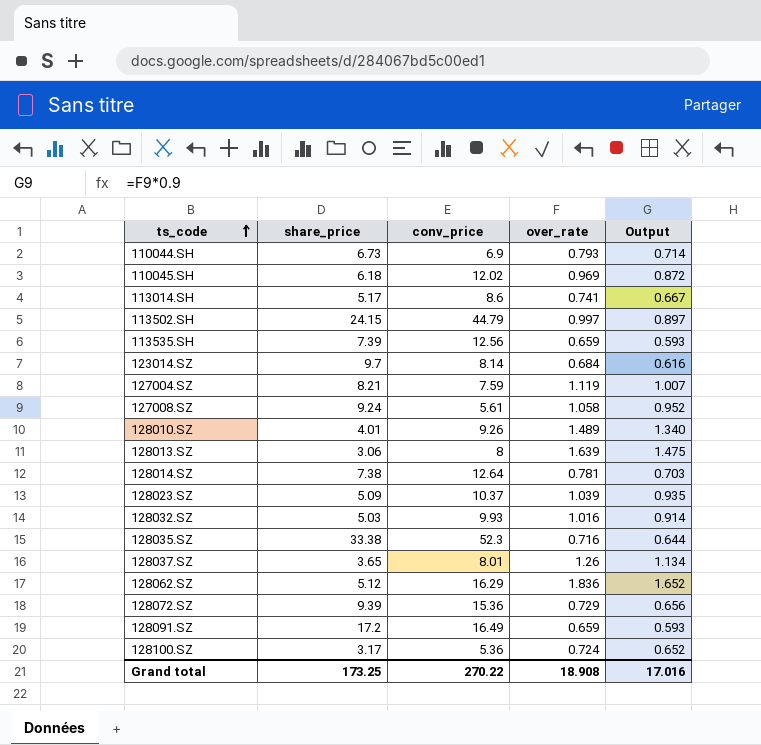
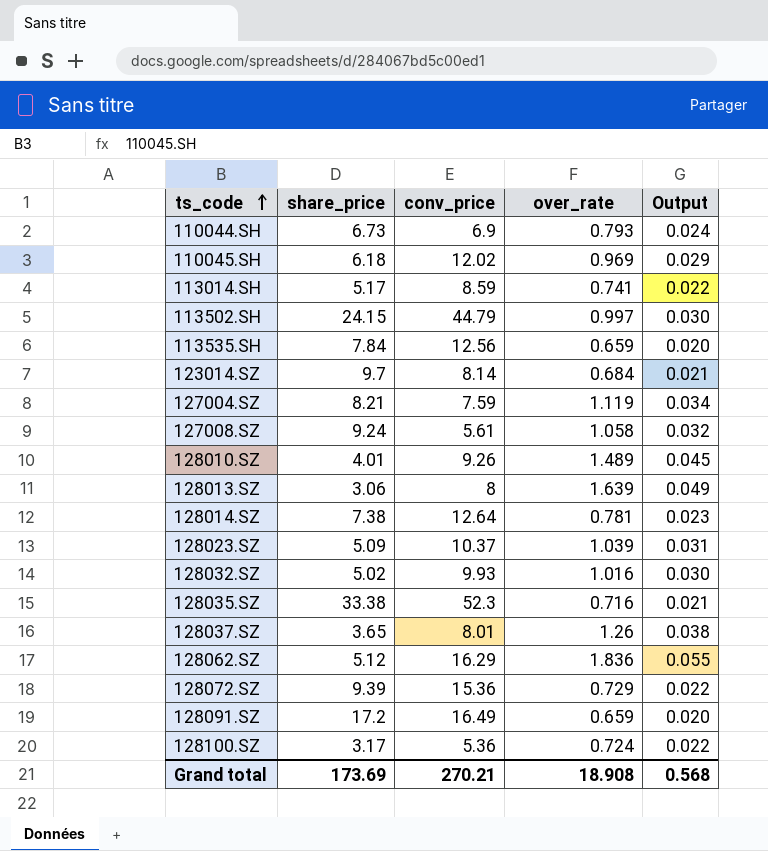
column Output | formula: [over_rate] * 0.9 -> [over_rate] * 0.03
113014.SH | conv_price: 8.6 -> 8.59
113535.SH | share_price: 7.39 -> 7.84
128032.SZ | share_price: 5.03 -> 5.02
Grand total | share_price: 173.25 -> 173.69
Grand total | conv_price: 270.22 -> 270.21
Grand total | Output: 17.016 -> 0.568

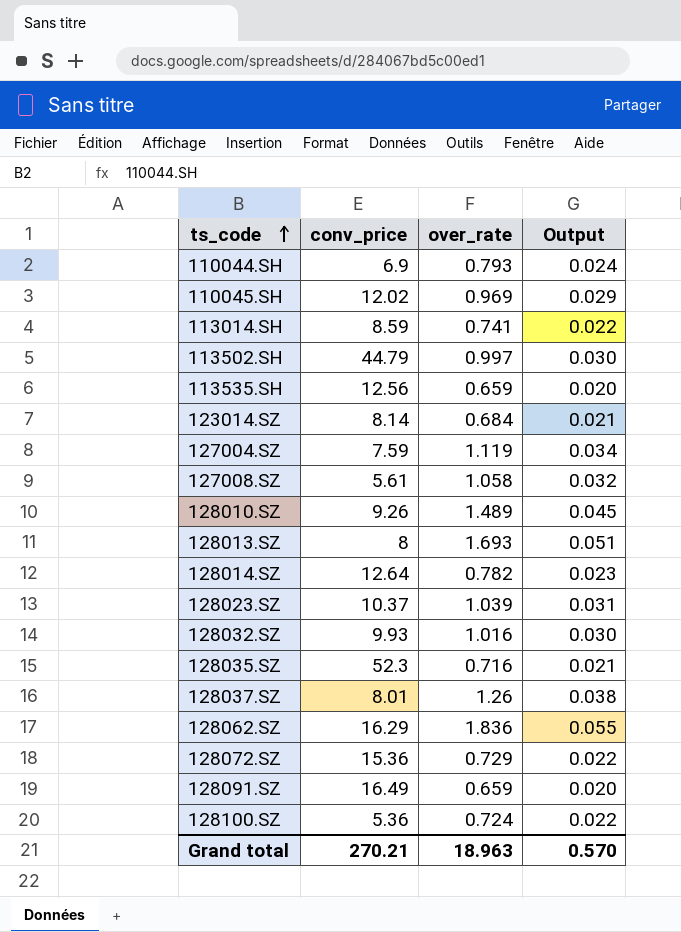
column share_price | position: 2 -> none
128013.SZ | over_rate: 1.639 -> 1.693
128013.SZ | Output: 0.049 -> 0.051
128014.SZ | over_rate: 0.781 -> 0.782
Grand total | over_rate: 18.908 -> 18.963
Grand total | Output: 0.568 -> 0.570

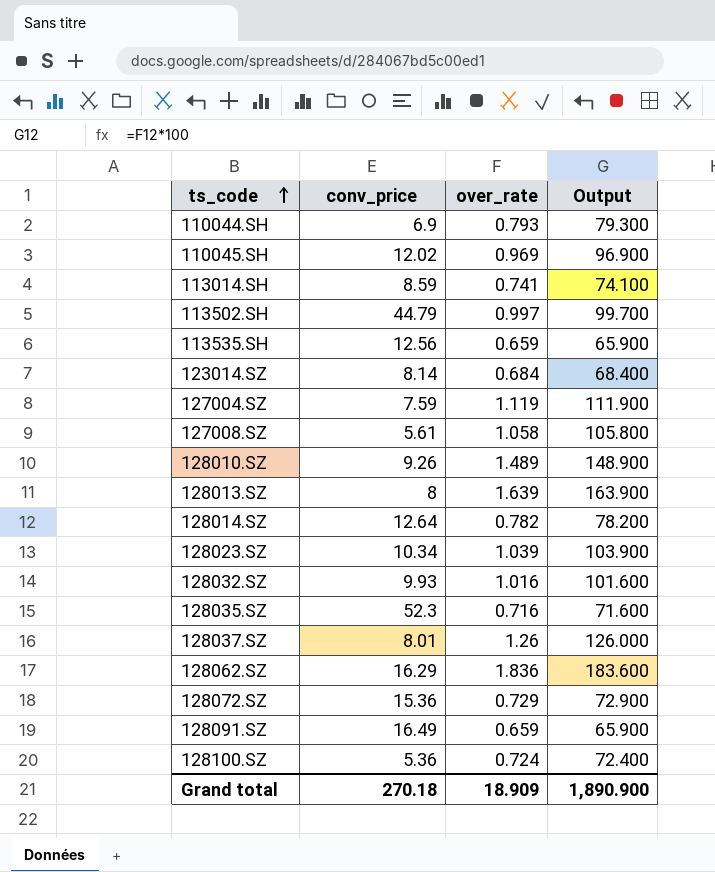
column Output | formula: [over_rate] * 0.03 -> [over_rate] * 100
128013.SZ | over_rate: 1.693 -> 1.639
128023.SZ | conv_price: 10.37 -> 10.34
Grand total | conv_price: 270.21 -> 270.18
Grand total | over_rate: 18.963 -> 18.909
Grand total | Output: 0.570 -> 1,890.900

